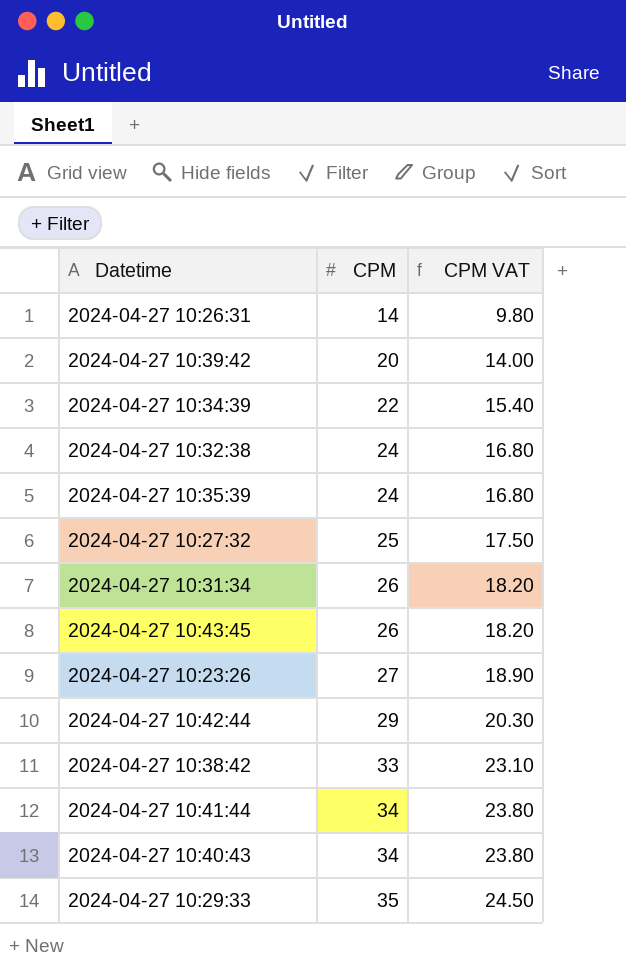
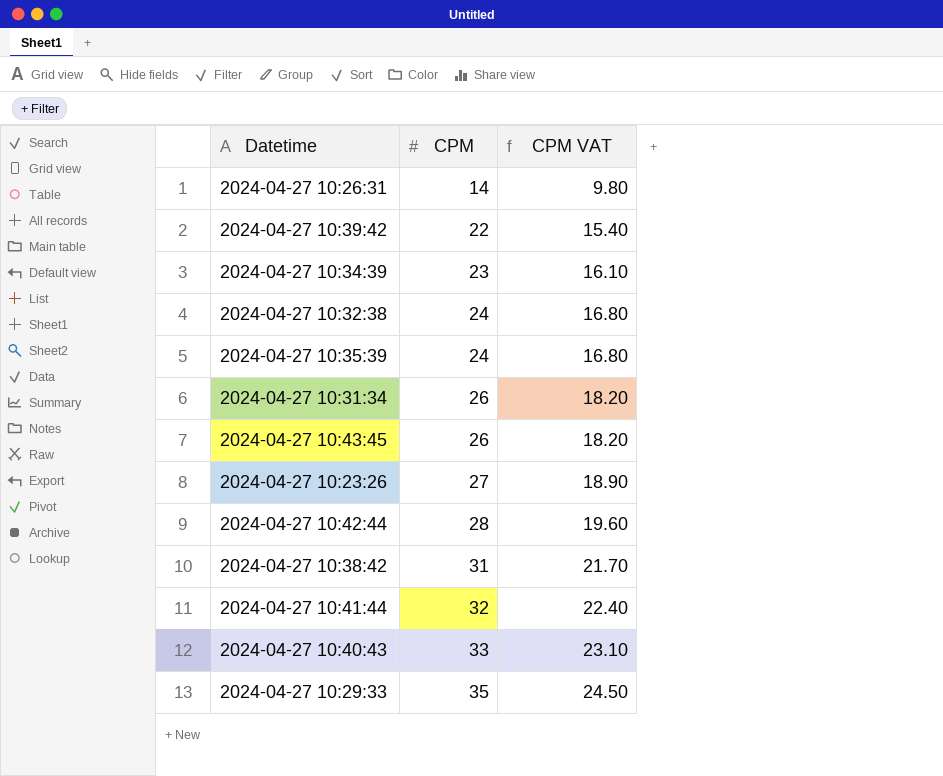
row 2024-04-27 10:27:32: 25 | 17.50 -> none
2024-04-27 10:39:42 | CPM: 20 -> 22
2024-04-27 10:39:42 | CPM VAT: 14.00 -> 15.40
2024-04-27 10:34:39 | CPM: 22 -> 23
2024-04-27 10:34:39 | CPM VAT: 15.40 -> 16.10
2024-04-27 10:42:44 | CPM: 29 -> 28
2024-04-27 10:42:44 | CPM VAT: 20.30 -> 19.60
2024-04-27 10:38:42 | CPM: 33 -> 31
2024-04-27 10:38:42 | CPM VAT: 23.10 -> 21.70
2024-04-27 10:41:44 | CPM: 34 -> 32
2024-04-27 10:41:44 | CPM VAT: 23.80 -> 22.40
2024-04-27 10:40:43 | CPM: 34 -> 33
2024-04-27 10:40:43 | CPM VAT: 23.80 -> 23.10

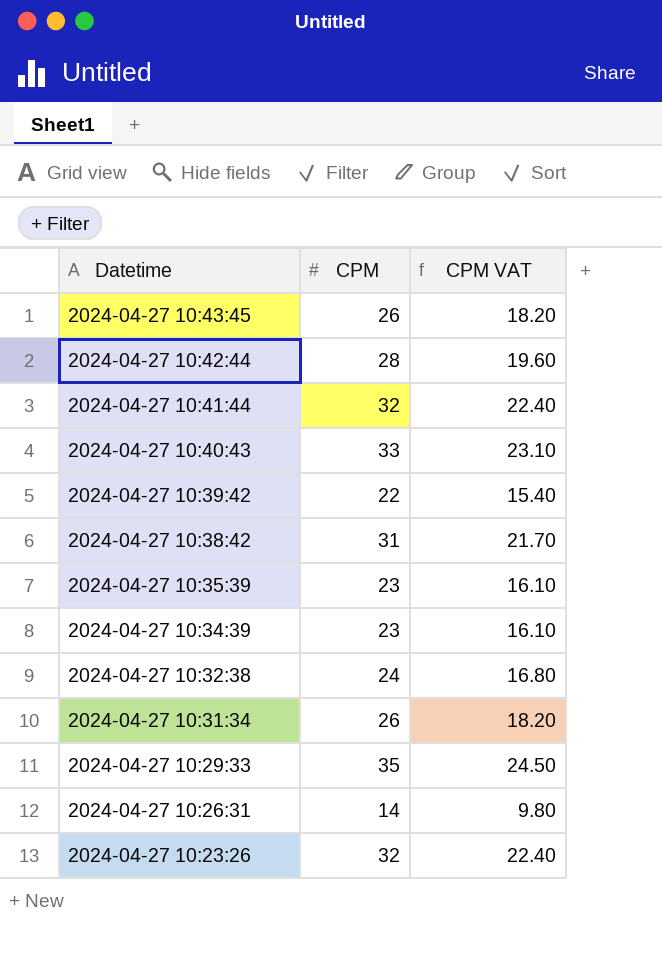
row order: CPM ascending -> Datetime descending
2024-04-27 10:35:39 | CPM: 24 -> 23
2024-04-27 10:35:39 | CPM VAT: 16.80 -> 16.10
2024-04-27 10:23:26 | CPM: 27 -> 32
2024-04-27 10:23:26 | CPM VAT: 18.90 -> 22.40

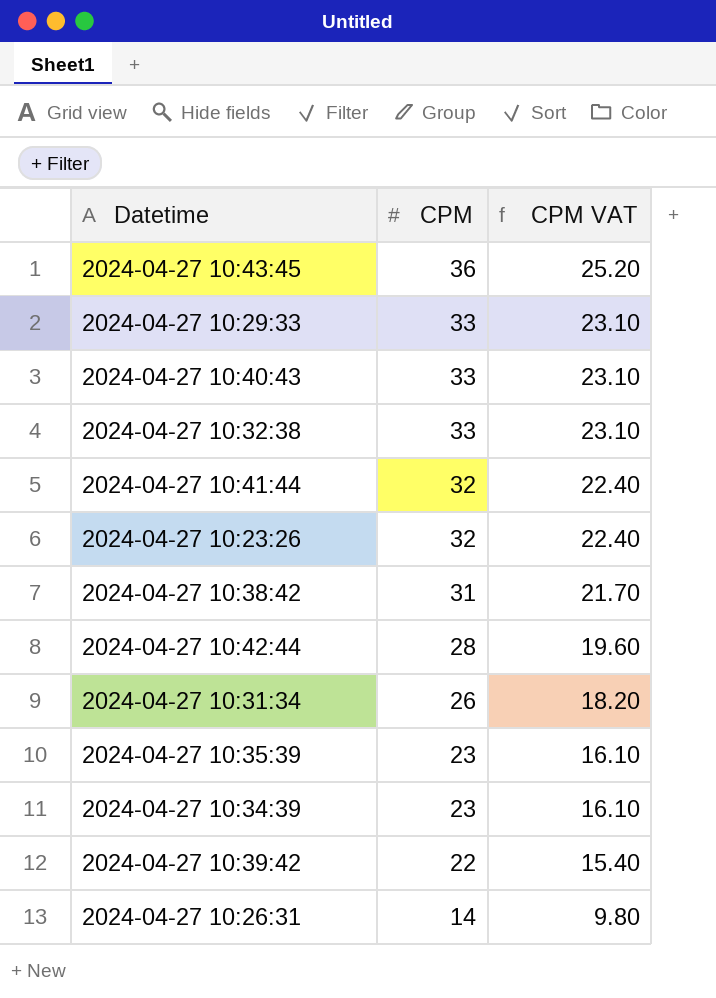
row order: Datetime descending -> CPM descending
2024-04-27 10:43:45 | CPM: 26 -> 36
2024-04-27 10:43:45 | CPM VAT: 18.20 -> 25.20
2024-04-27 10:29:33 | CPM: 35 -> 33
2024-04-27 10:29:33 | CPM VAT: 24.50 -> 23.10
2024-04-27 10:32:38 | CPM: 24 -> 33
2024-04-27 10:32:38 | CPM VAT: 16.80 -> 23.10

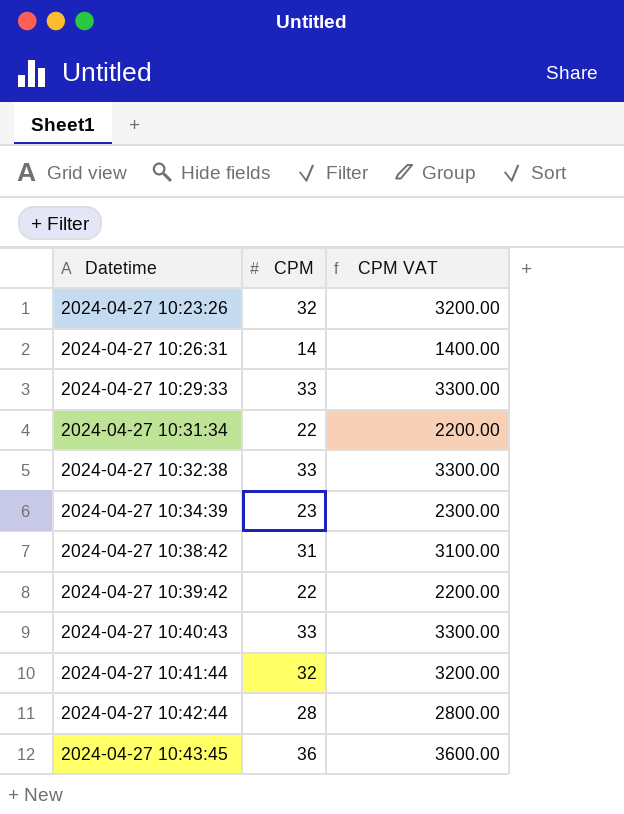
row order: CPM descending -> Datetime ascending
column CPM VAT | formula: [CPM] * 0.7 -> [CPM] * 100
row 2024-04-27 10:35:39: 23 | 16.10 -> none
2024-04-27 10:31:34 | CPM: 26 -> 22

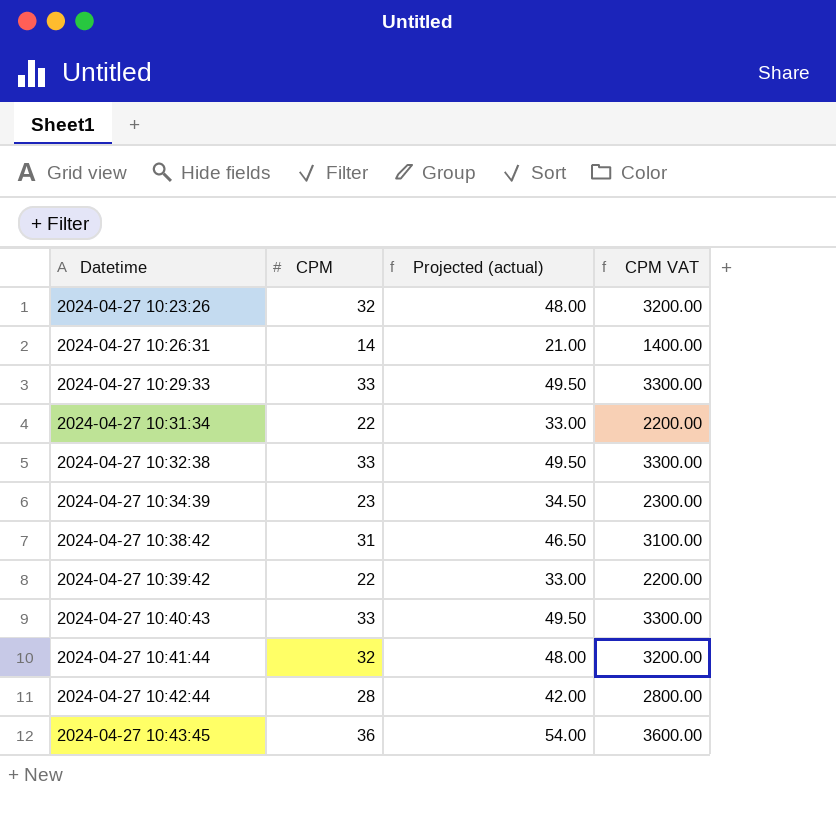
column Projected (actual) | formula: none -> [CPM] * 1.5

